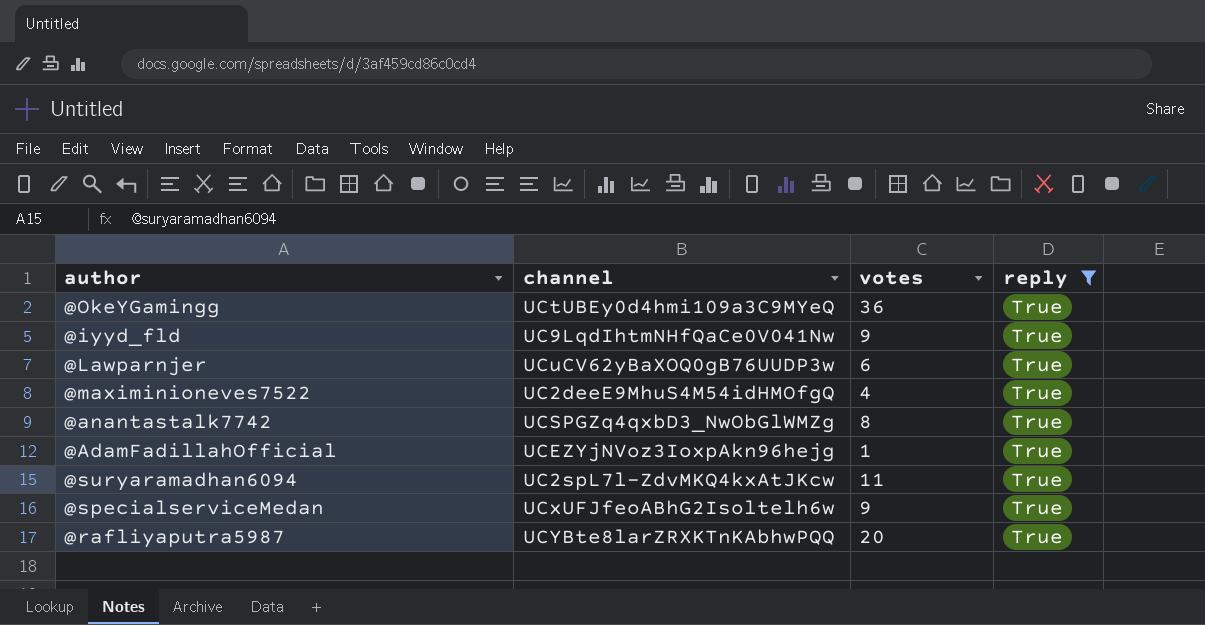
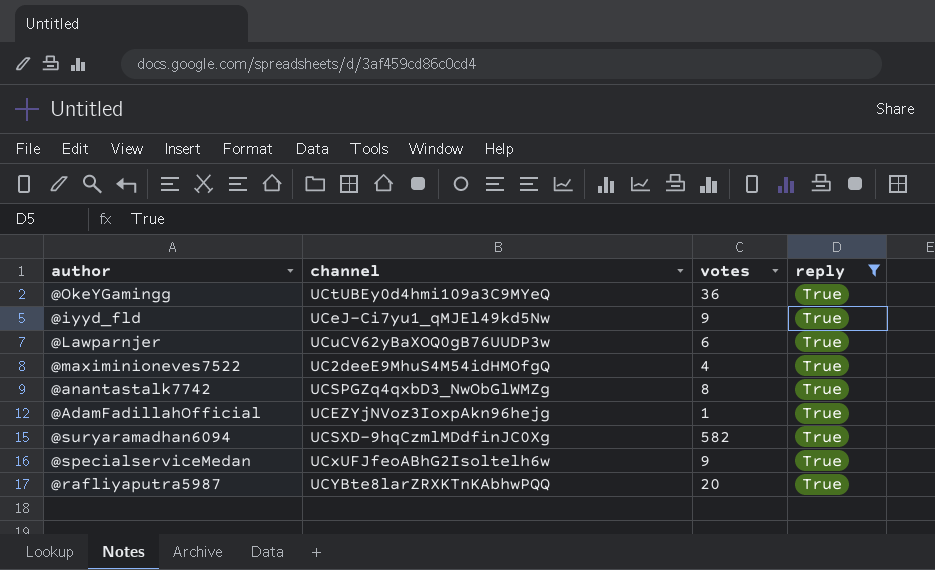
@iyyd_fld | channel: UC9LqdIhtmNHfQaCe0V041Nw -> UCeJ-Ci7yu1_qMJEl49kd5Nw
@suryaramadhan6094 | channel: UC2spL7l-ZdvMKQ4kxAtJKcw -> UCSXD-9hqCzmlMDdfinJC0Xg
@suryaramadhan6094 | votes: 11 -> 582

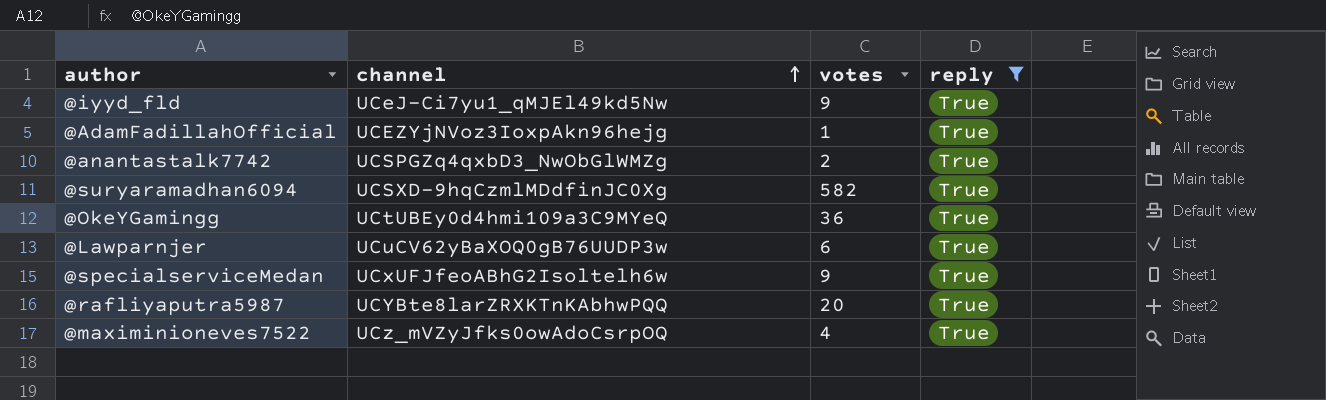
row order: none -> channel ascending
@anantastalk7742 | votes: 8 -> 2
@maximinioneves7522 | channel: UC2deeE9MhuS4M54idHMOfgQ -> UCz_mVZyJfks0owAdoCsrpOQ

